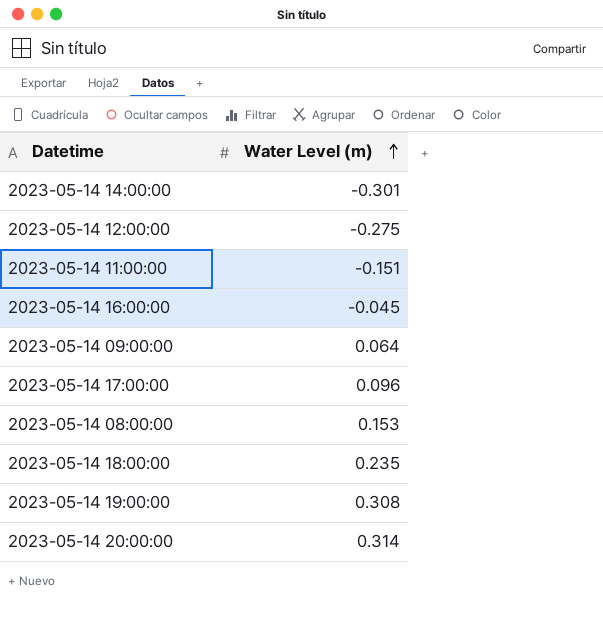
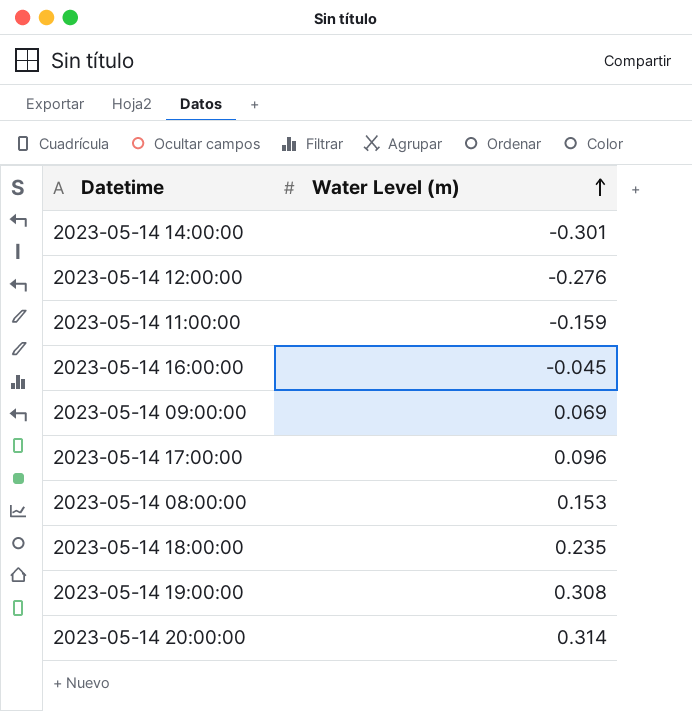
2023-05-14 12:00:00 | Water Level (m): -0.275 -> -0.276
2023-05-14 11:00:00 | Water Level (m): -0.151 -> -0.159
2023-05-14 09:00:00 | Water Level (m): 0.064 -> 0.069

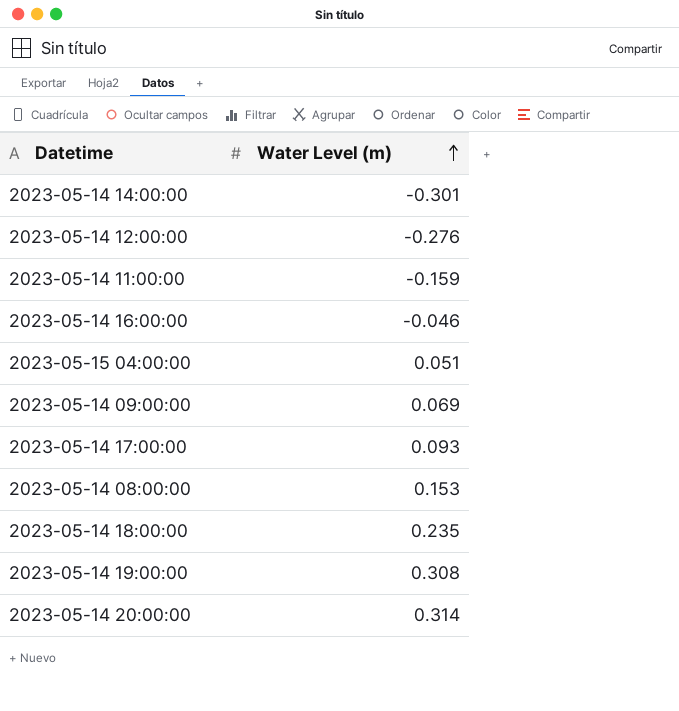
2023-05-14 16:00:00 | Water Level (m): -0.045 -> -0.046
row 2023-05-15 04:00:00: none -> 0.051
2023-05-14 17:00:00 | Water Level (m): 0.096 -> 0.093

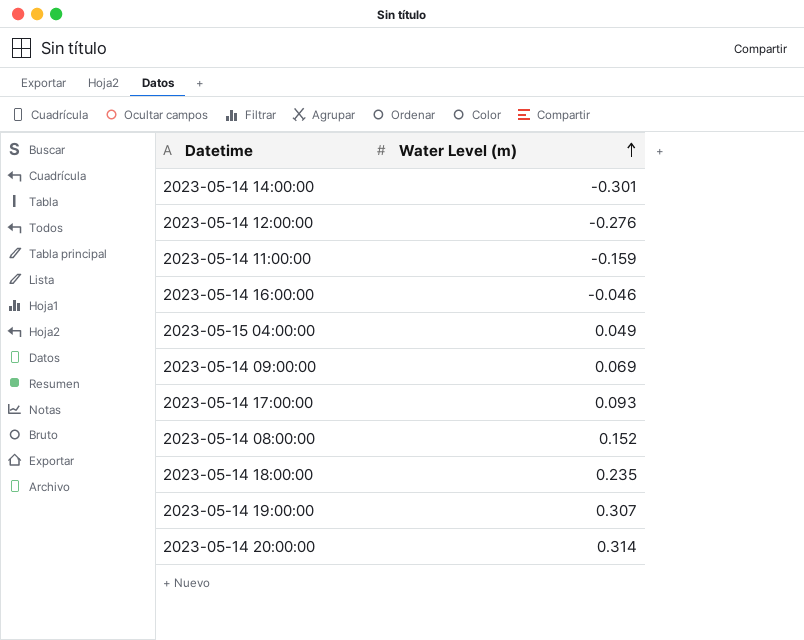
2023-05-15 04:00:00 | Water Level (m): 0.051 -> 0.049
2023-05-14 08:00:00 | Water Level (m): 0.153 -> 0.152
2023-05-14 19:00:00 | Water Level (m): 0.308 -> 0.307

